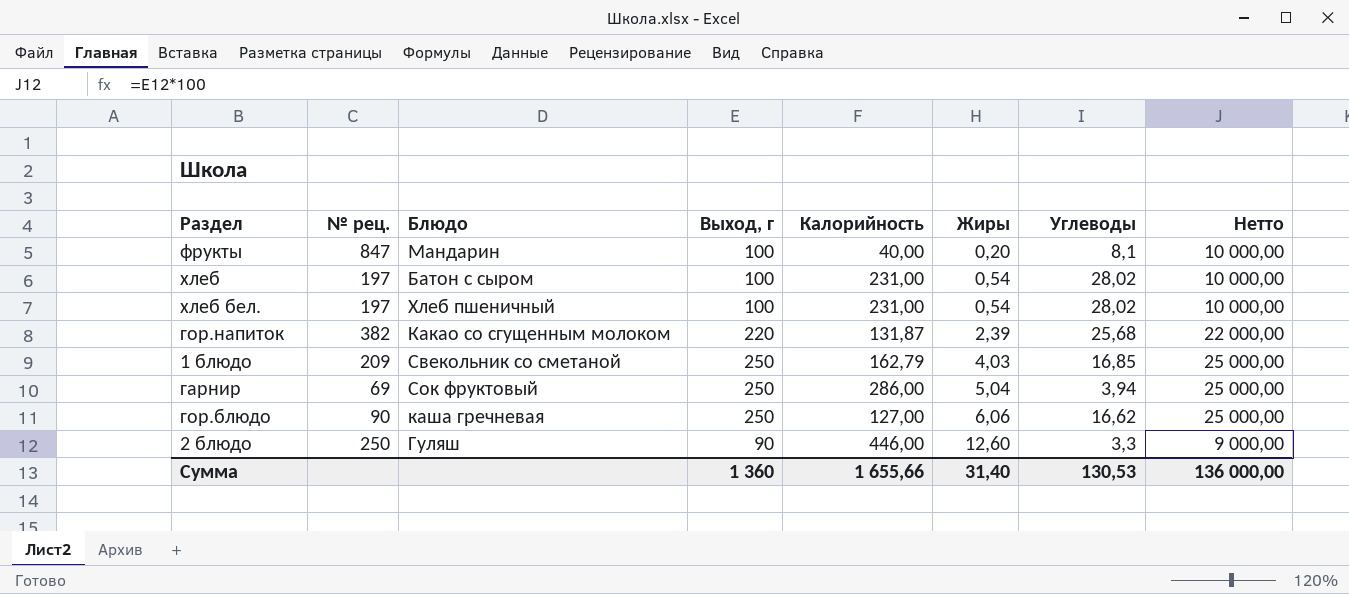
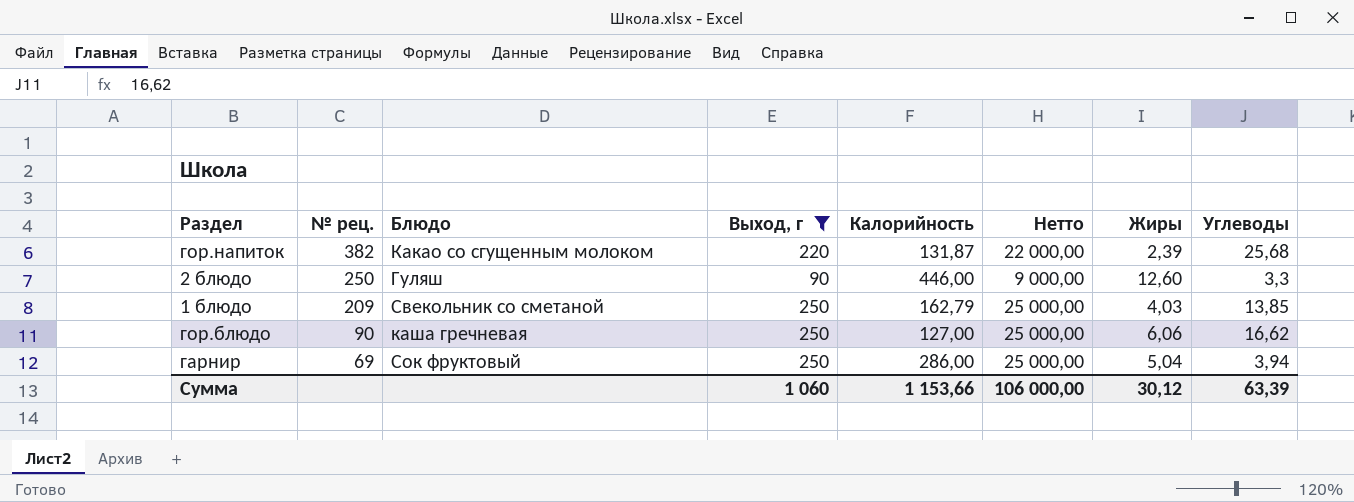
filter: none -> Выход, г != 100
row order: Жиры ascending -> № рец. descending
column Нетто | position: 8 -> 6
1 блюдо | Углеводы: 16,85 -> 13,85
Сумма | Выход, г: 1 360 -> 1 060
Сумма | Калорийность: 1 655,66 -> 1 153,66
Сумма | Нетто: 136 000,00 -> 106 000,00
Сумма | Жиры: 31,40 -> 30,12
Сумма | Углеводы: 130,53 -> 63,39

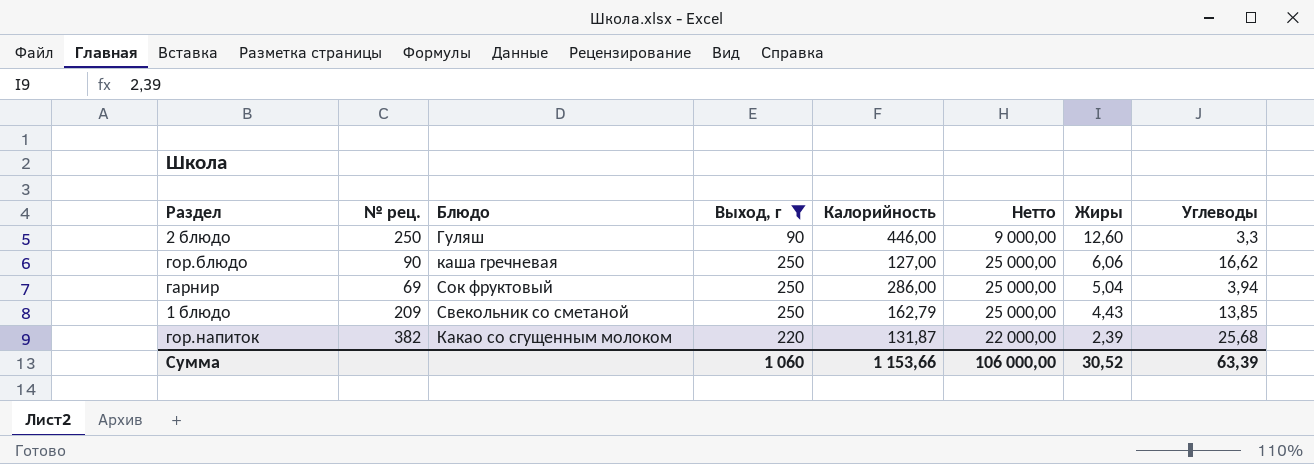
row order: № рец. descending -> Жиры descending
1 блюдо | Жиры: 4,03 -> 4,43
Сумма | Жиры: 30,12 -> 30,52

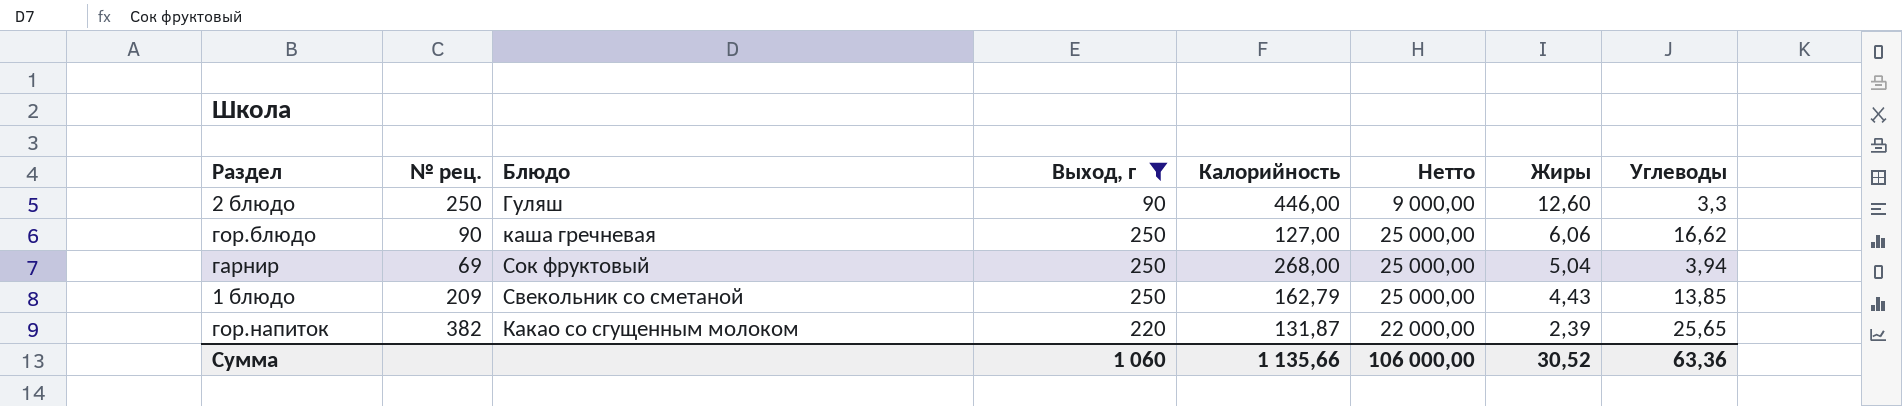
гарнир | Калорийность: 286,00 -> 268,00
гор.напиток | Углеводы: 25,68 -> 25,65
Сумма | Калорийность: 1 153,66 -> 1 135,66
Сумма | Углеводы: 63,39 -> 63,36

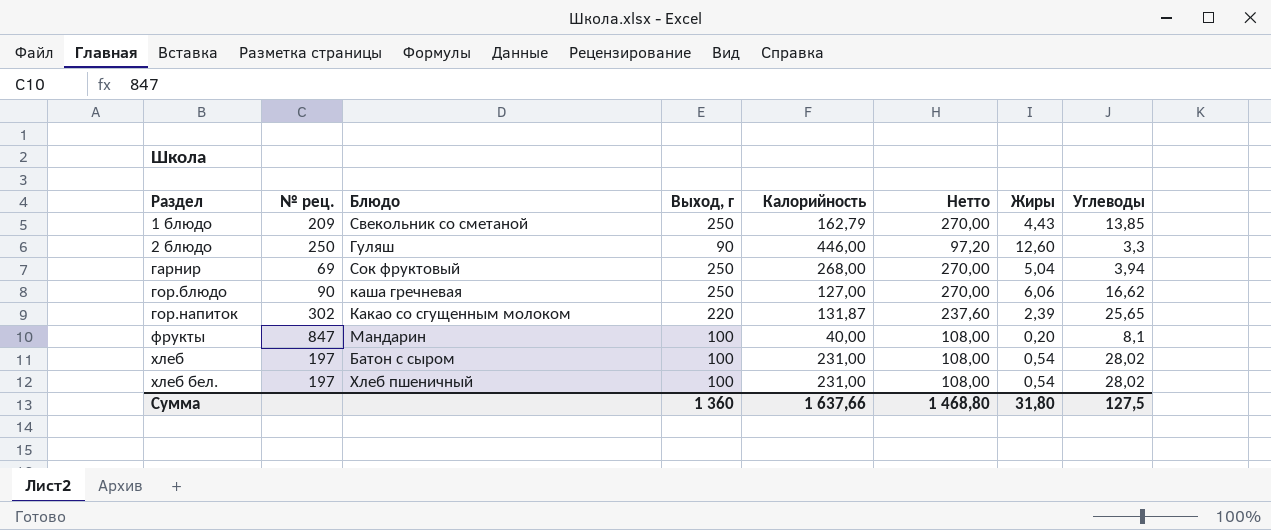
filter: Выход, г != 100 -> none
row order: Жиры descending -> Раздел ascending
column Нетто | formula: [Выход, г] * 100 -> [Выход, г] * 1,08
гор.напиток | № рец.: 382 -> 302
Сумма | Выход, г: 1 060 -> 1 360
Сумма | Калорийность: 1 135,66 -> 1 637,66
Сумма | Нетто: 106 000,00 -> 1 468,80
Сумма | Жиры: 30,52 -> 31,80
Сумма | Углеводы: 63,36 -> 127,5

